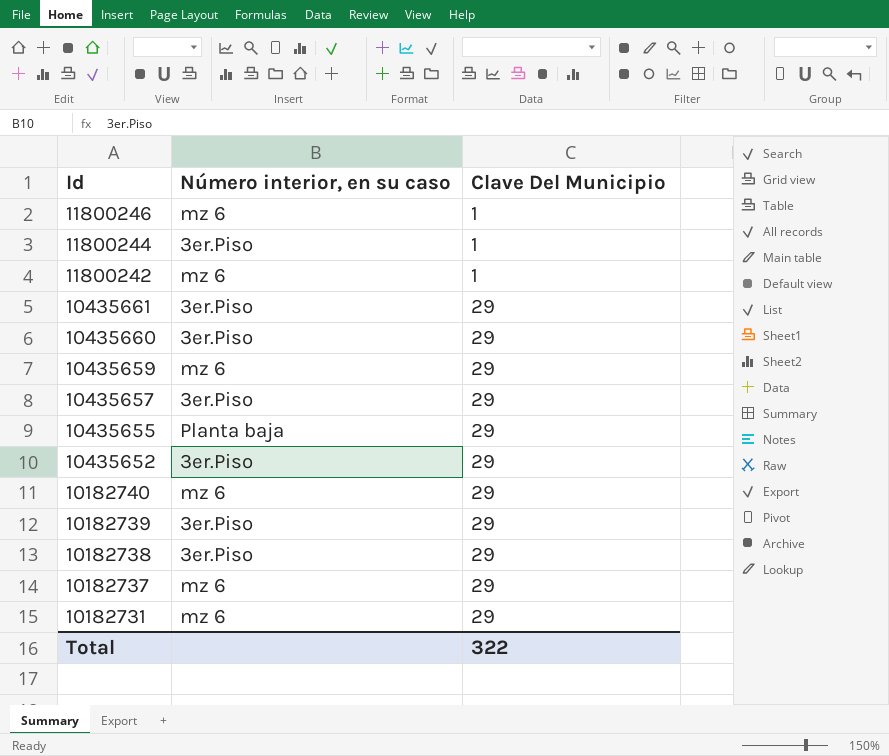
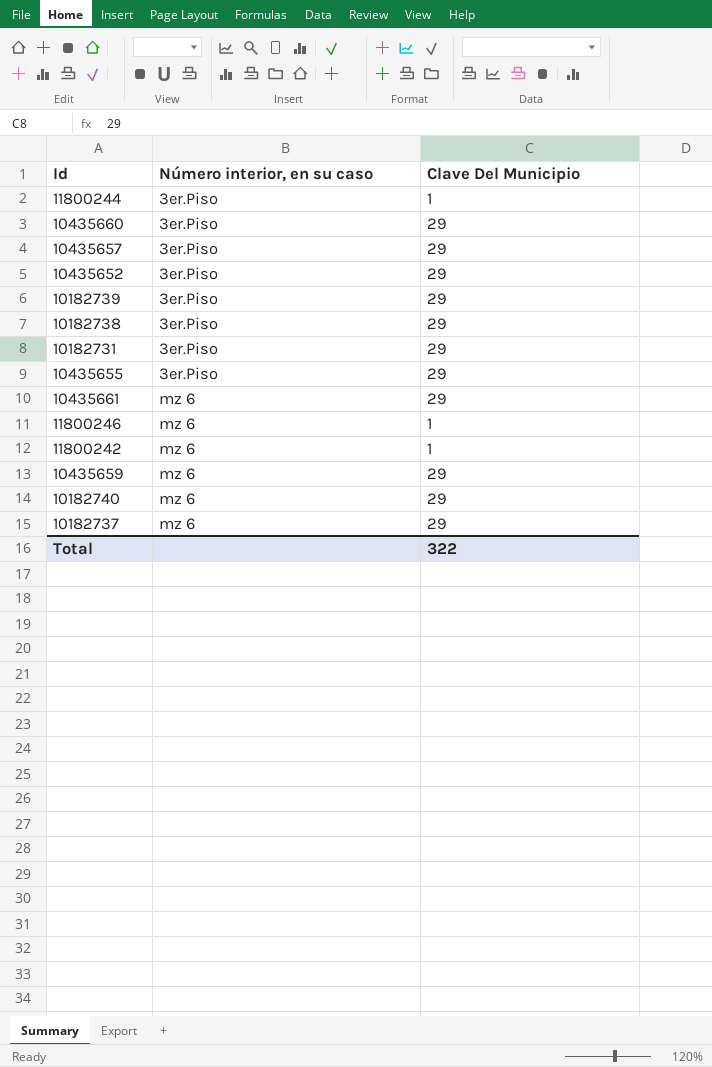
row order: Id descending -> Número interior, en su caso ascending
10182731 | Número interior, en su caso: mz 6 -> 3er.Piso
10435655 | Número interior, en su caso: Planta baja -> 3er.Piso
10435661 | Número interior, en su caso: 3er.Piso -> mz 6

